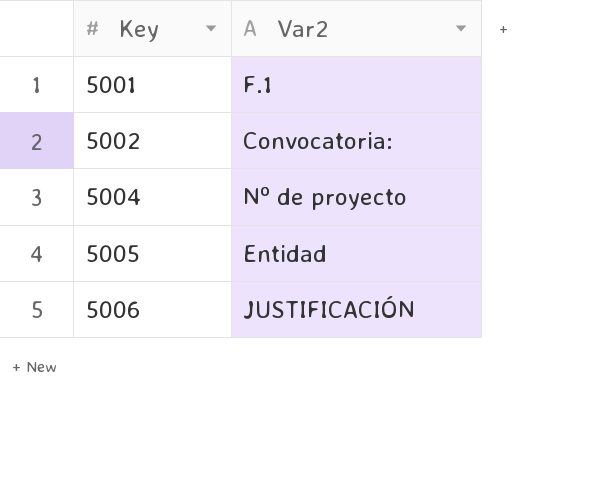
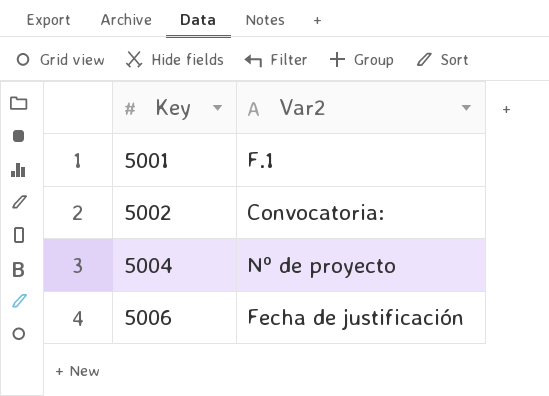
row 5005: Entidad -> none
5006 | Var2: JUSTIFICACIÓN -> Fecha de justificación

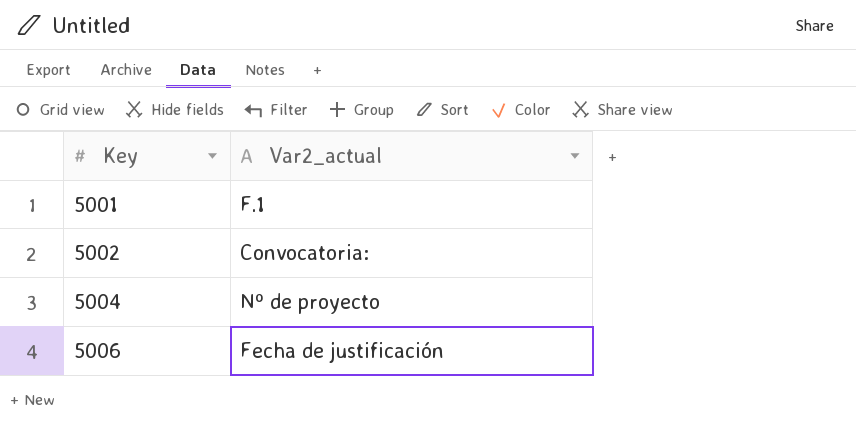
column name: Var2 -> Var2_actual

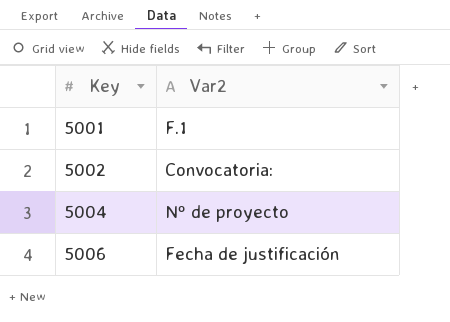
column name: Var2_actual -> Var2

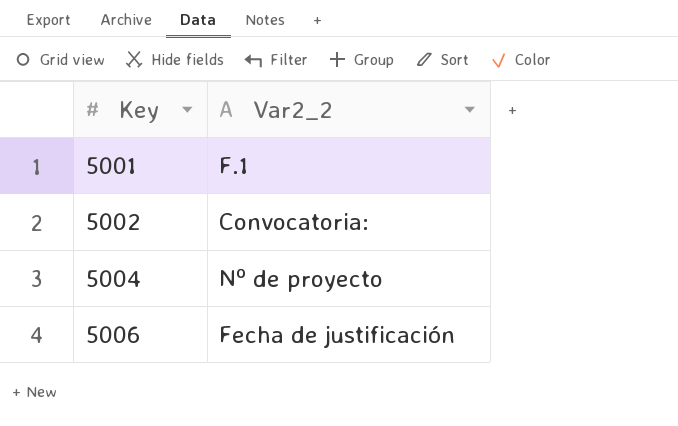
column name: Var2 -> Var2_2

